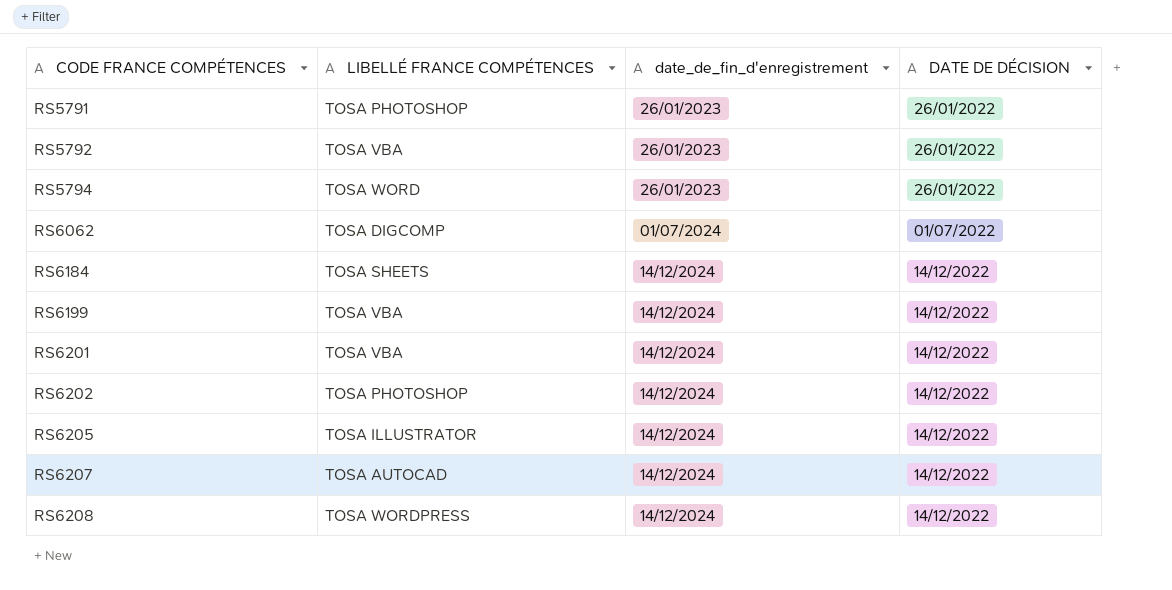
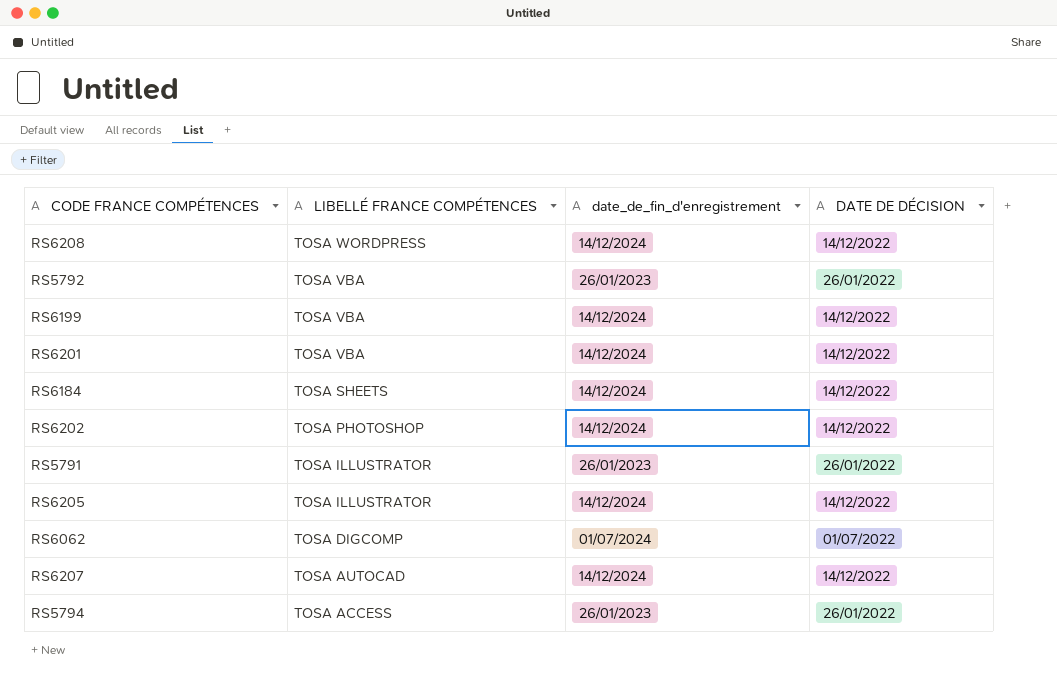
row order: CODE FRANCE COMPÉTENCES ascending -> LIBELLÉ FRANCE COMPÉTENCES descending
RS5791 | LIBELLÉ FRANCE COMPÉTENCES: TOSA PHOTOSHOP -> TOSA ILLUSTRATOR
RS5794 | LIBELLÉ FRANCE COMPÉTENCES: TOSA WORD -> TOSA ACCESS

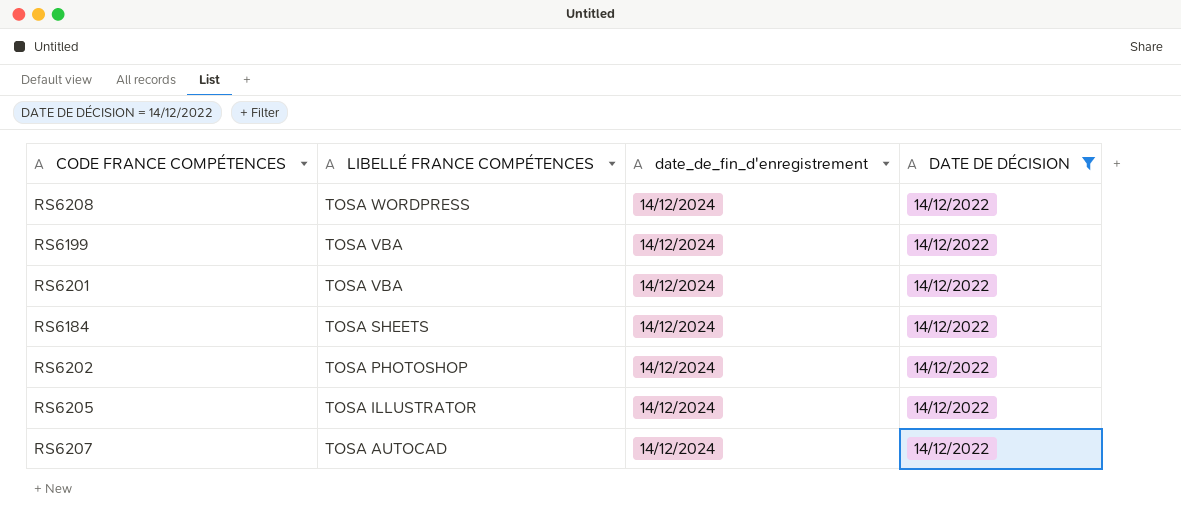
filter: none -> DATE DE DÉCISION = 14/12/2022

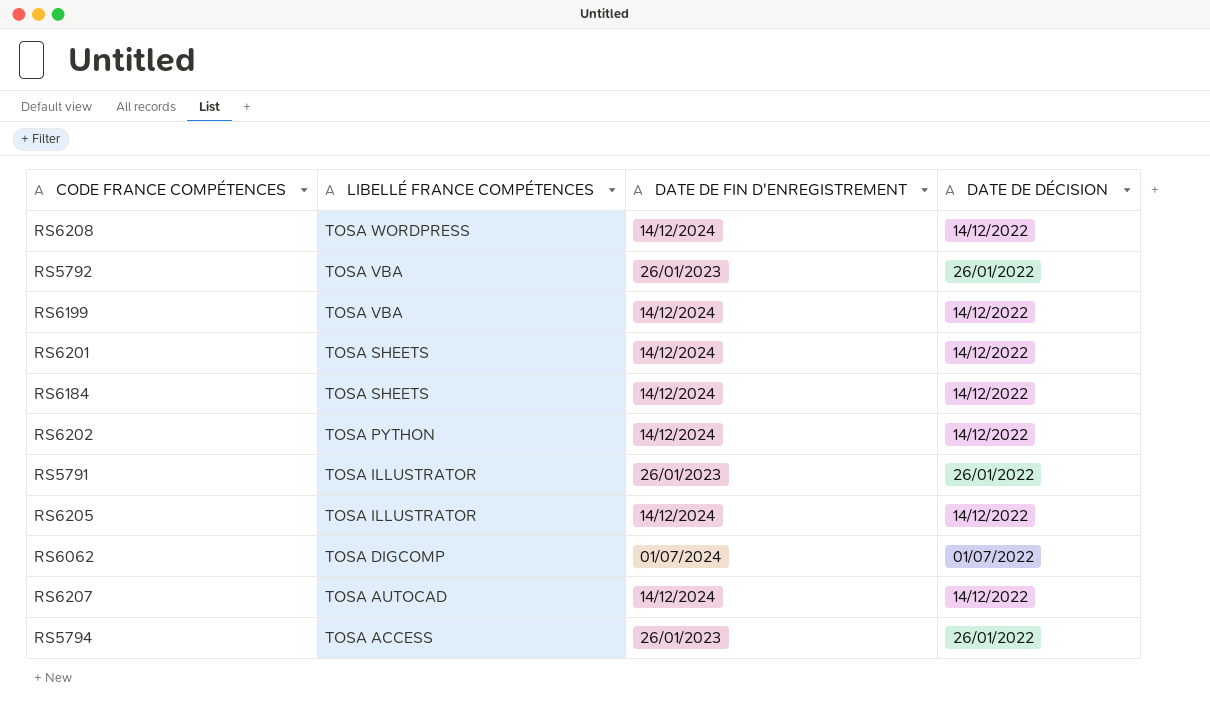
filter: DATE DE DÉCISION = 14/12/2022 -> none
column name: date_de_fin_d'enregistrement -> DATE DE FIN D'ENREGISTREMENT
RS6201 | LIBELLÉ FRANCE COMPÉTENCES: TOSA VBA -> TOSA SHEETS
RS6202 | LIBELLÉ FRANCE COMPÉTENCES: TOSA PHOTOSHOP -> TOSA PYTHON

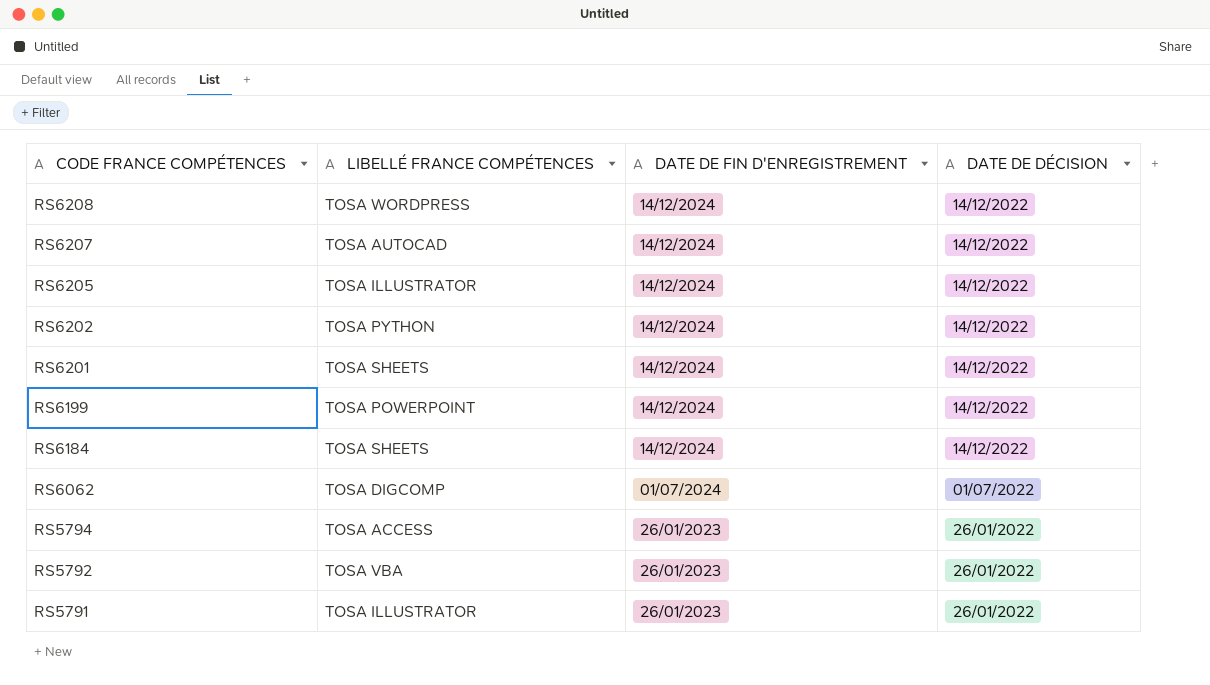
row order: LIBELLÉ FRANCE COMPÉTENCES descending -> CODE FRANCE COMPÉTENCES descending
RS6199 | LIBELLÉ FRANCE COMPÉTENCES: TOSA VBA -> TOSA POWERPOINT

